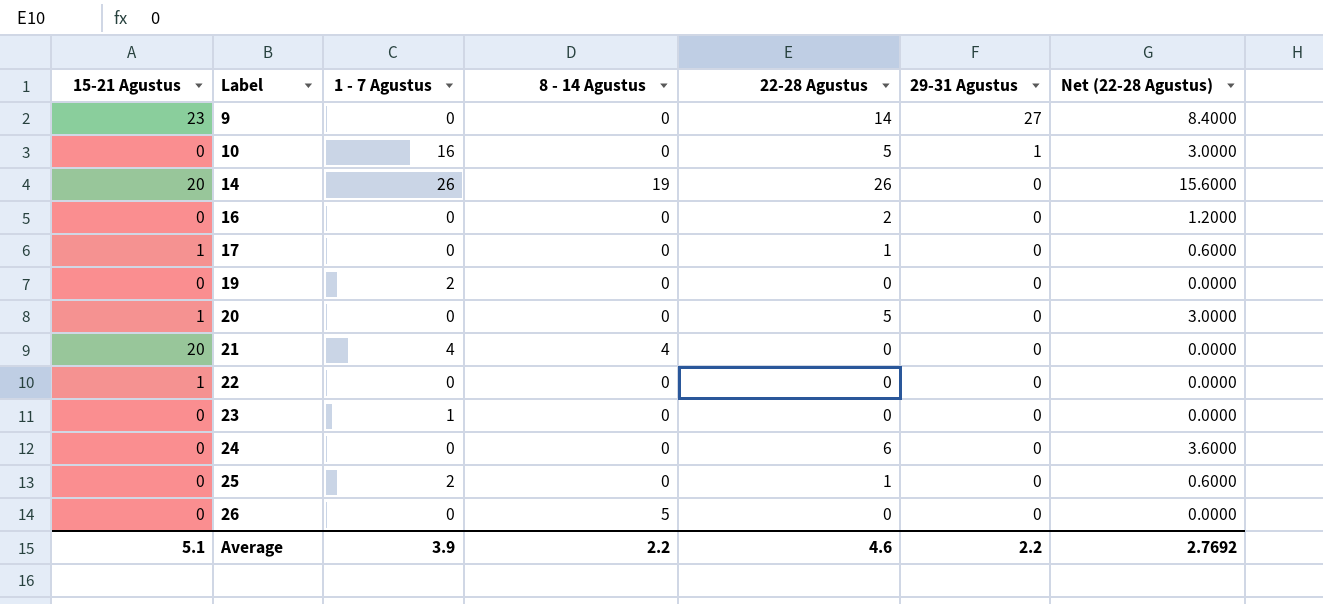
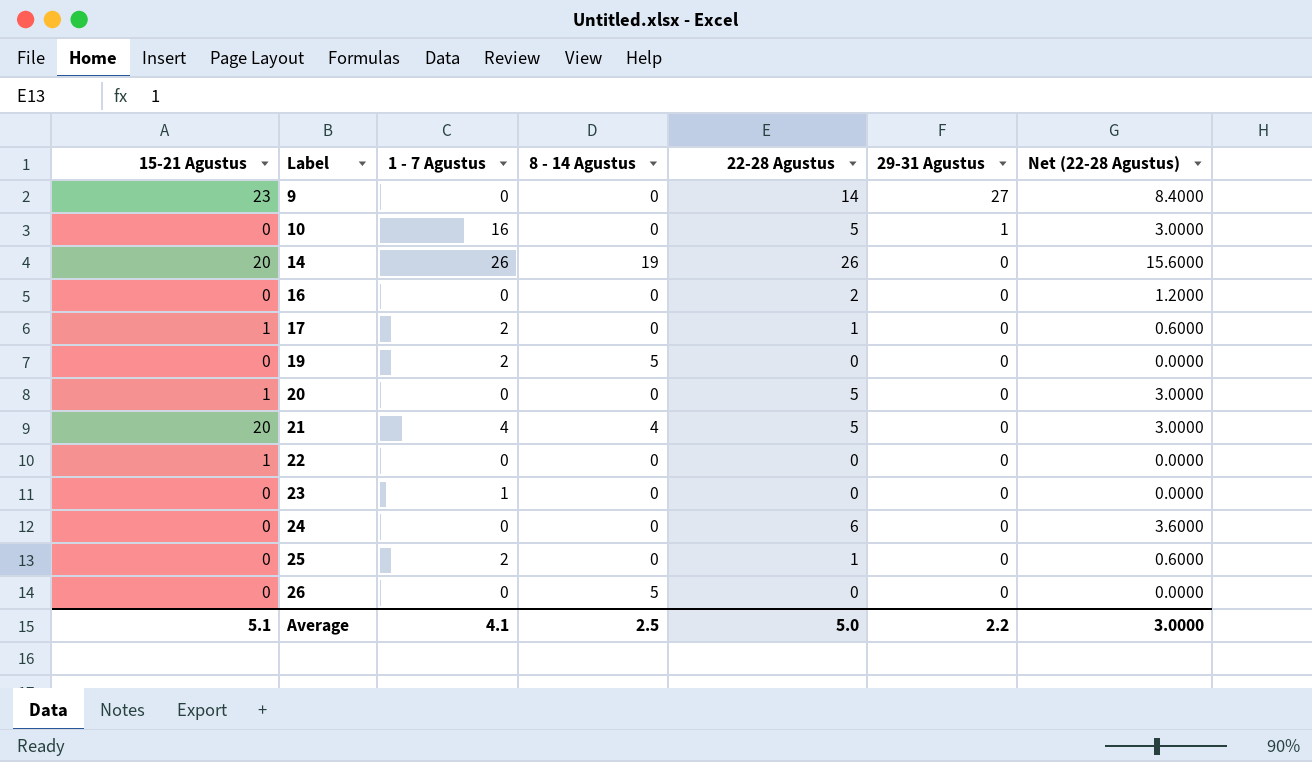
17 | 1 - 7 Agustus: 0 -> 2
19 | 8 - 14 Agustus: 0 -> 5
21 | 22-28 Agustus: 0 -> 5
21 | Net (22-28 Agustus): 0.0000 -> 3.0000
Average | 1 - 7 Agustus: 3.9 -> 4.1
Average | 8 - 14 Agustus: 2.2 -> 2.5
Average | 22-28 Agustus: 4.6 -> 5.0
Average | Net (22-28 Agustus): 2.7692 -> 3.0000

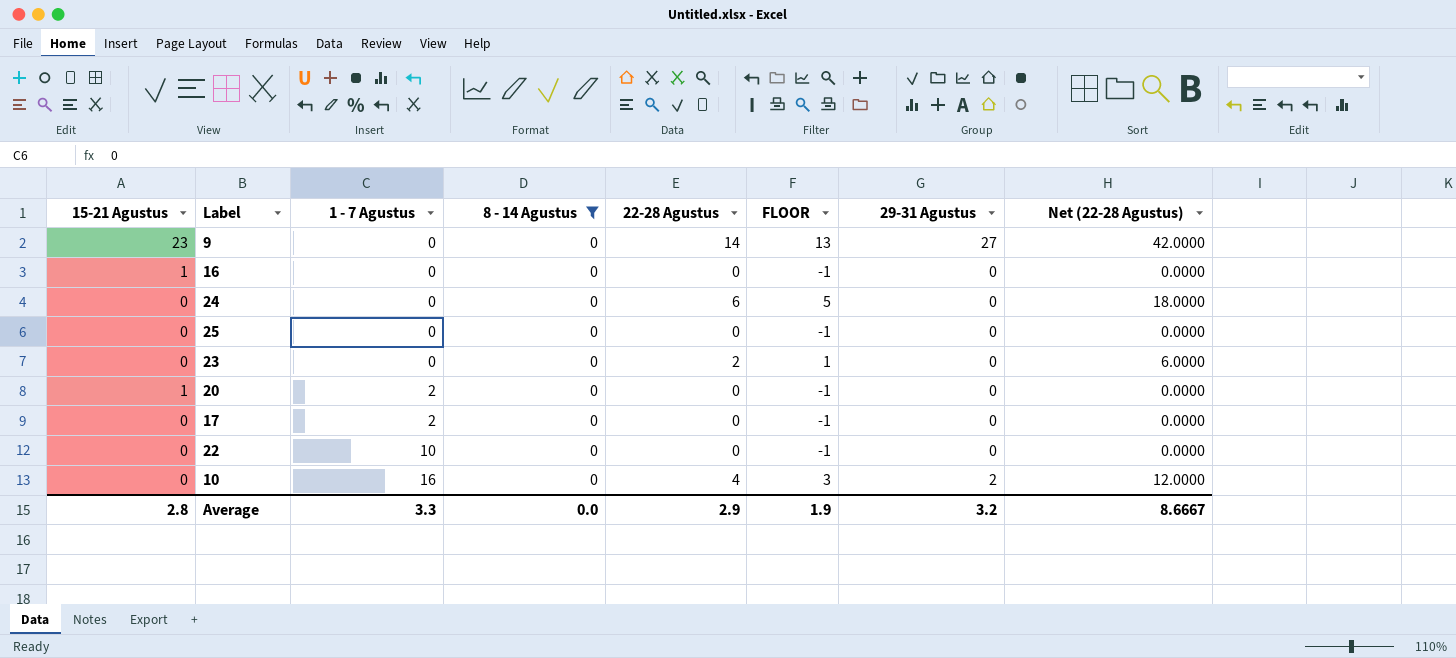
filter: none -> 8 - 14 Agustus = 0
row order: Label ascending -> 1 - 7 Agustus ascending
column FLOOR | formula: none -> [22-28 Agustus] - 1
column Net (22-28 Agustus) | formula: [22-28 Agustus] * 0.6 -> [22-28 Agustus] * 3
16 | 15-21 Agustus: 0 -> 1
16 | 22-28 Agustus: 2 -> 0
25 | 1 - 7 Agustus: 2 -> 0
25 | 22-28 Agustus: 1 -> 0
23 | 1 - 7 Agustus: 1 -> 0
23 | 22-28 Agustus: 0 -> 2
20 | 1 - 7 Agustus: 0 -> 2
20 | 22-28 Agustus: 5 -> 0
17 | 15-21 Agustus: 1 -> 0
17 | 22-28 Agustus: 1 -> 0
22 | 15-21 Agustus: 1 -> 0
22 | 1 - 7 Agustus: 0 -> 10
10 | 22-28 Agustus: 5 -> 4
10 | 29-31 Agustus: 1 -> 2
Average | 15-21 Agustus: 5.1 -> 2.8
Average | 1 - 7 Agustus: 4.1 -> 3.3
Average | 8 - 14 Agustus: 2.5 -> 0.0
Average | 22-28 Agustus: 5.0 -> 2.9
Average | 29-31 Agustus: 2.2 -> 3.2
Average | Net (22-28 Agustus): 3.0000 -> 8.6667

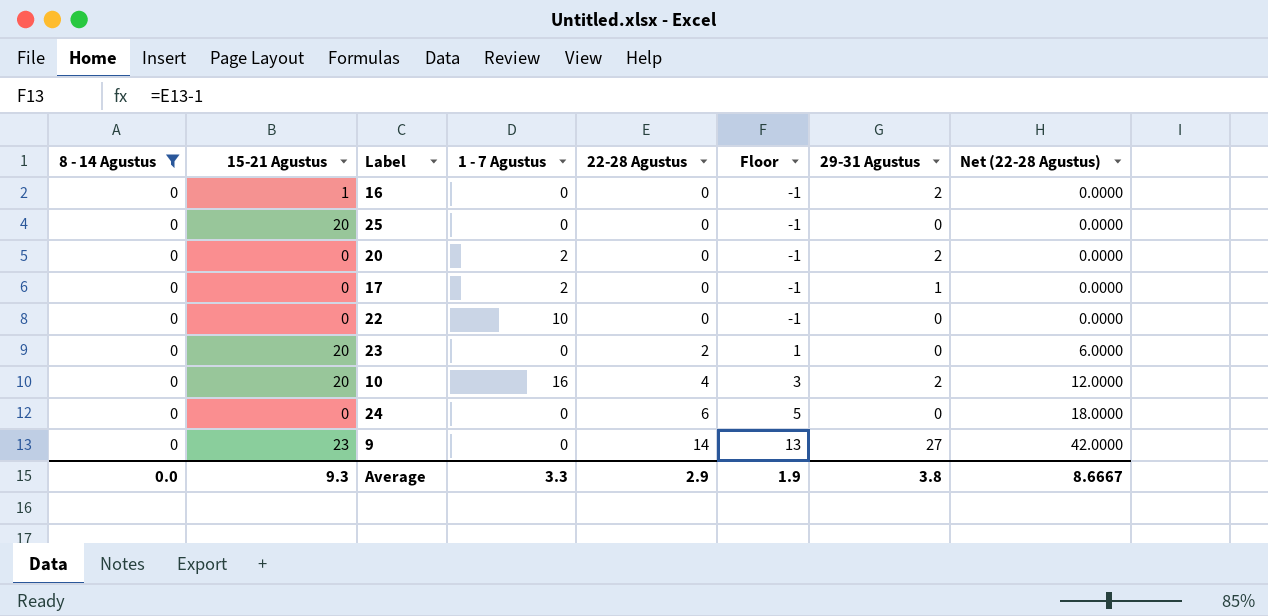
row order: 1 - 7 Agustus ascending -> 22-28 Agustus ascending
column 8 - 14 Agustus | position: 4 -> 1
column name: FLOOR -> Floor
16 | 29-31 Agustus: 0 -> 2
25 | 15-21 Agustus: 0 -> 20
20 | 15-21 Agustus: 1 -> 0
20 | 29-31 Agustus: 0 -> 2
17 | 29-31 Agustus: 0 -> 1
23 | 15-21 Agustus: 0 -> 20
10 | 15-21 Agustus: 0 -> 20
Average | 15-21 Agustus: 2.8 -> 9.3
Average | 29-31 Agustus: 3.2 -> 3.8

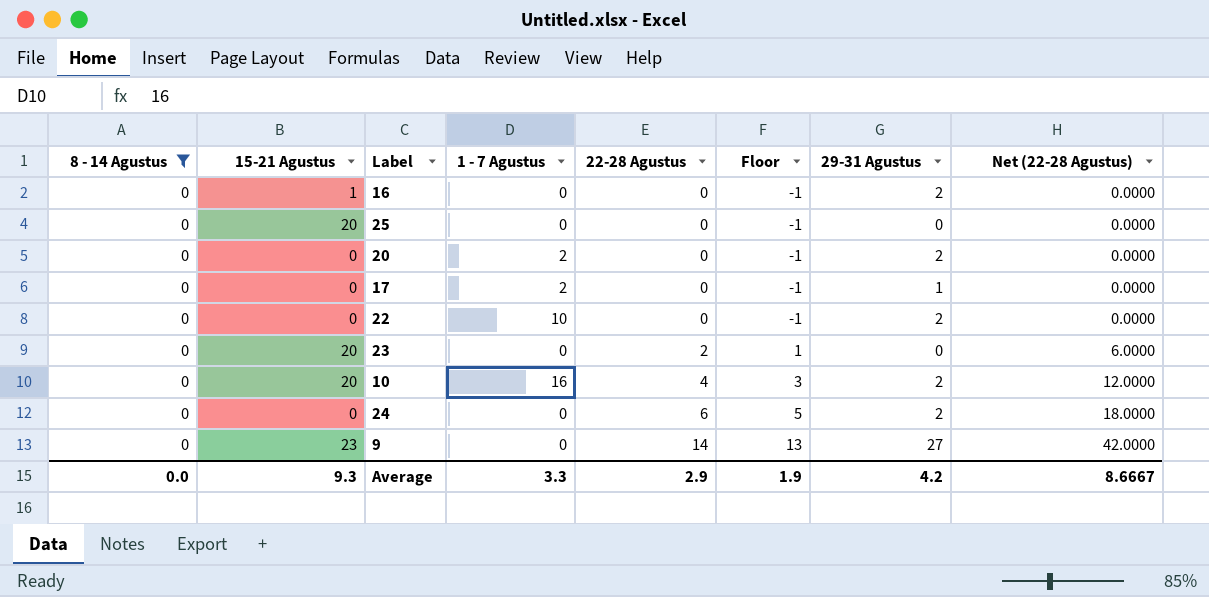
22 | 29-31 Agustus: 0 -> 2
24 | 29-31 Agustus: 0 -> 2
Average | 29-31 Agustus: 3.8 -> 4.2

